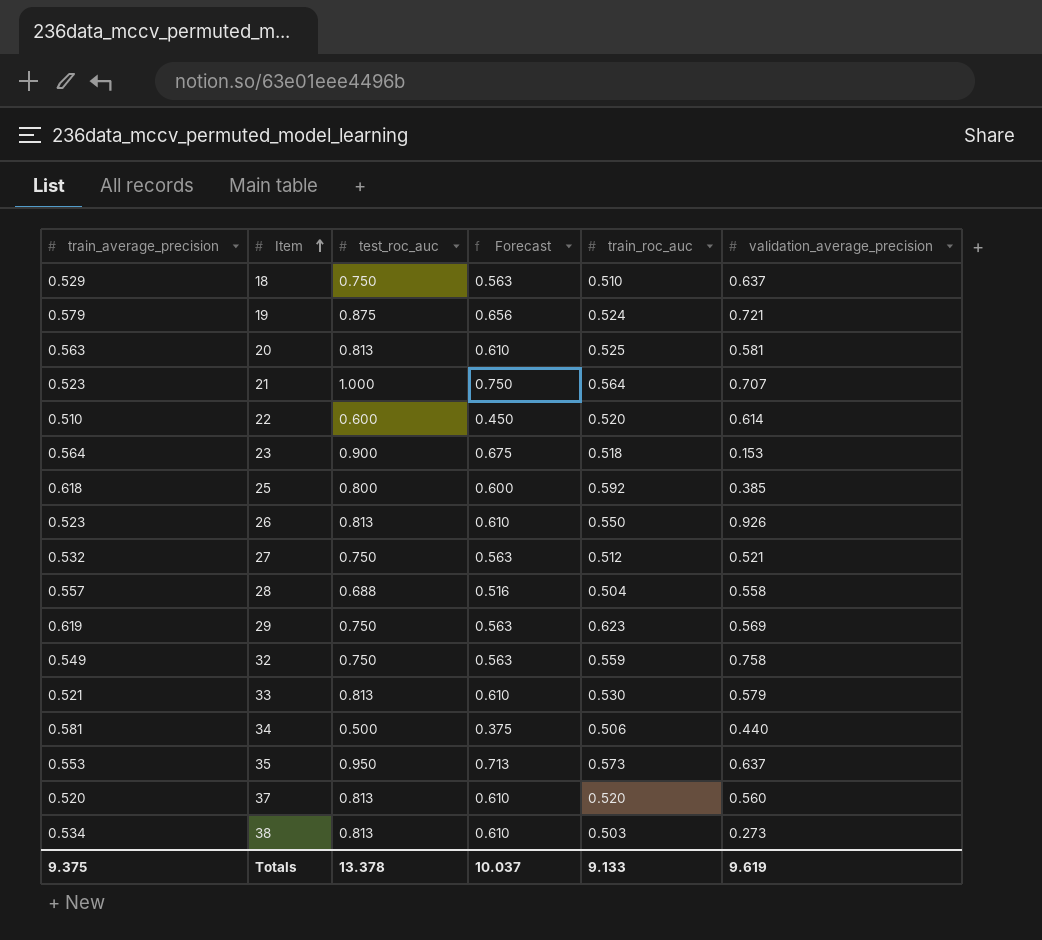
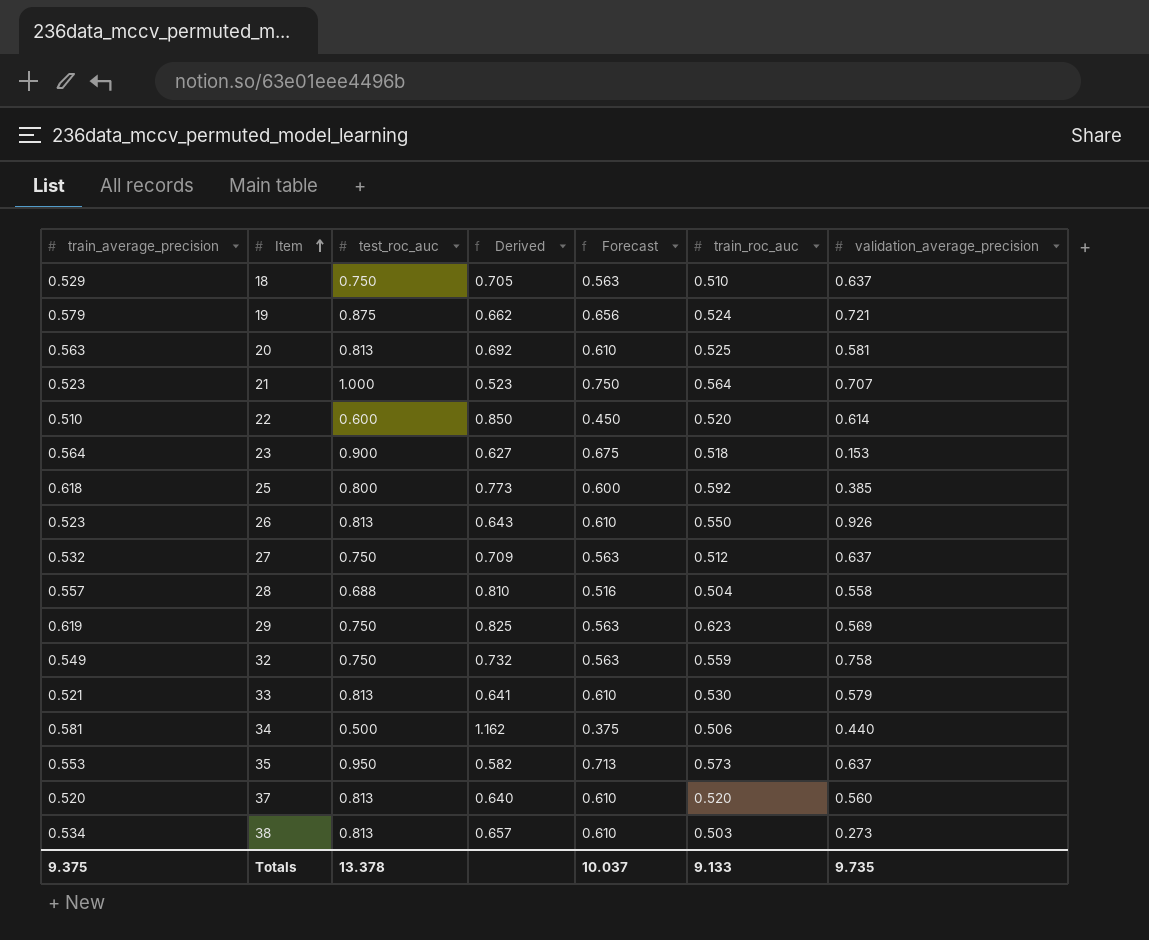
column Derived | formula: none -> [train_average_precision] / [test_roc_auc]
27 | validation_average_precision: 0.521 -> 0.637
Totals | validation_average_precision: 9.619 -> 9.735

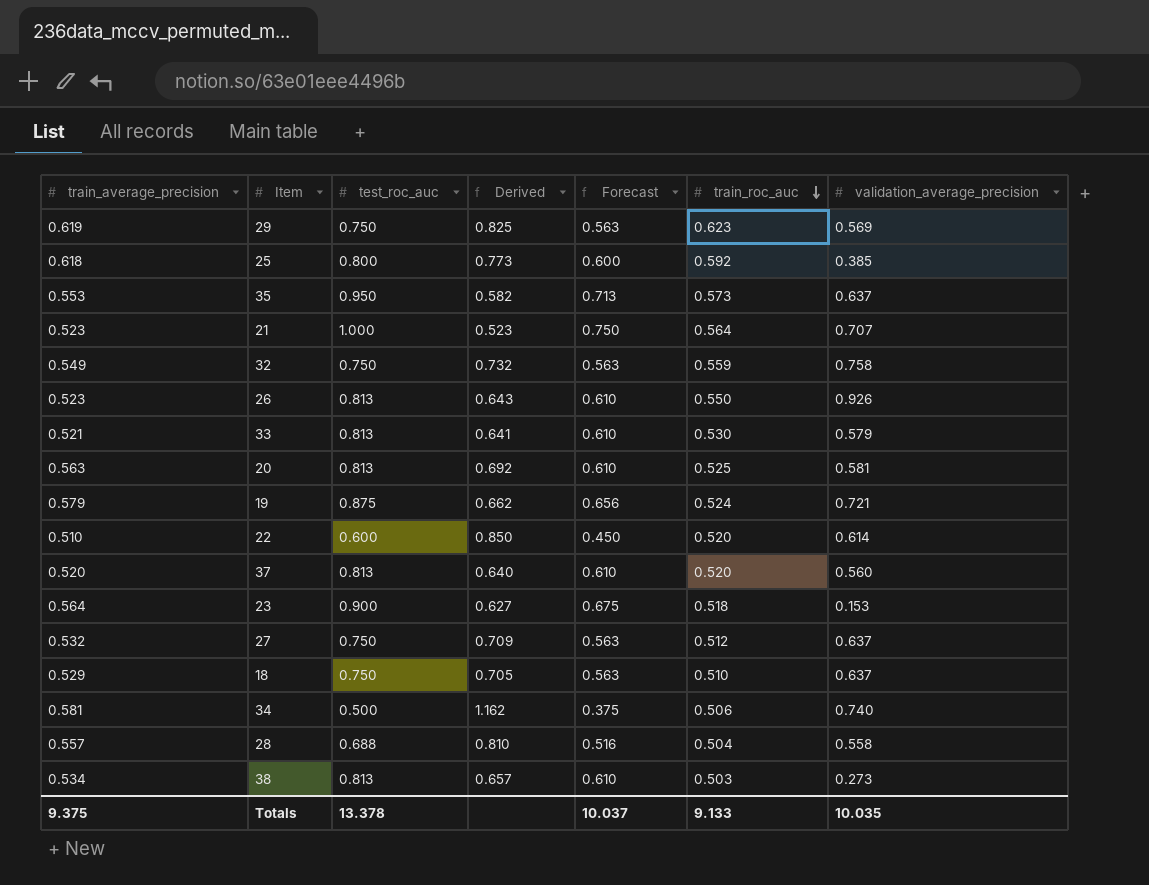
row order: Item ascending -> train_roc_auc descending
34 | validation_average_precision: 0.440 -> 0.740
Totals | validation_average_precision: 9.735 -> 10.035

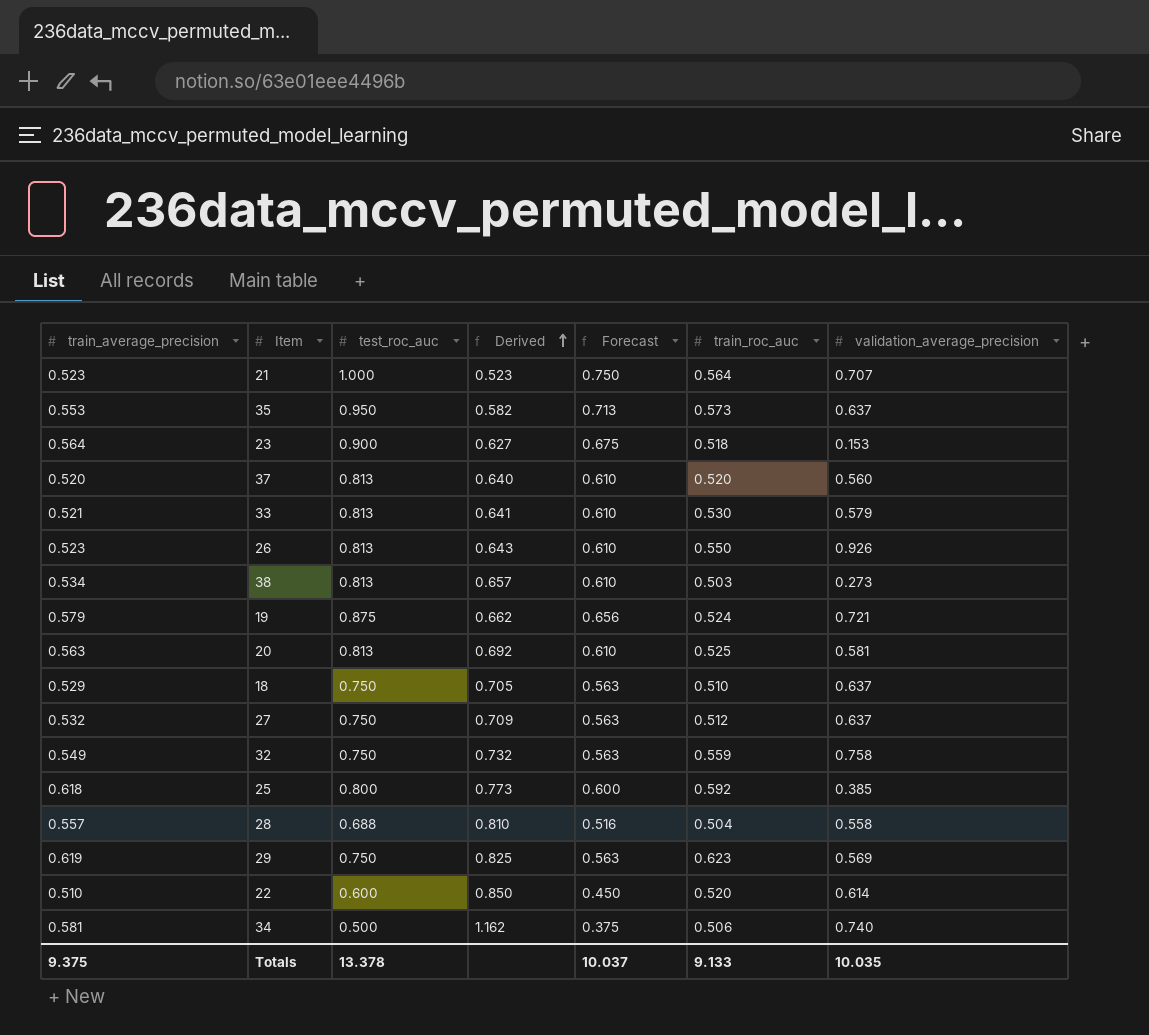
row order: train_roc_auc descending -> Derived ascending

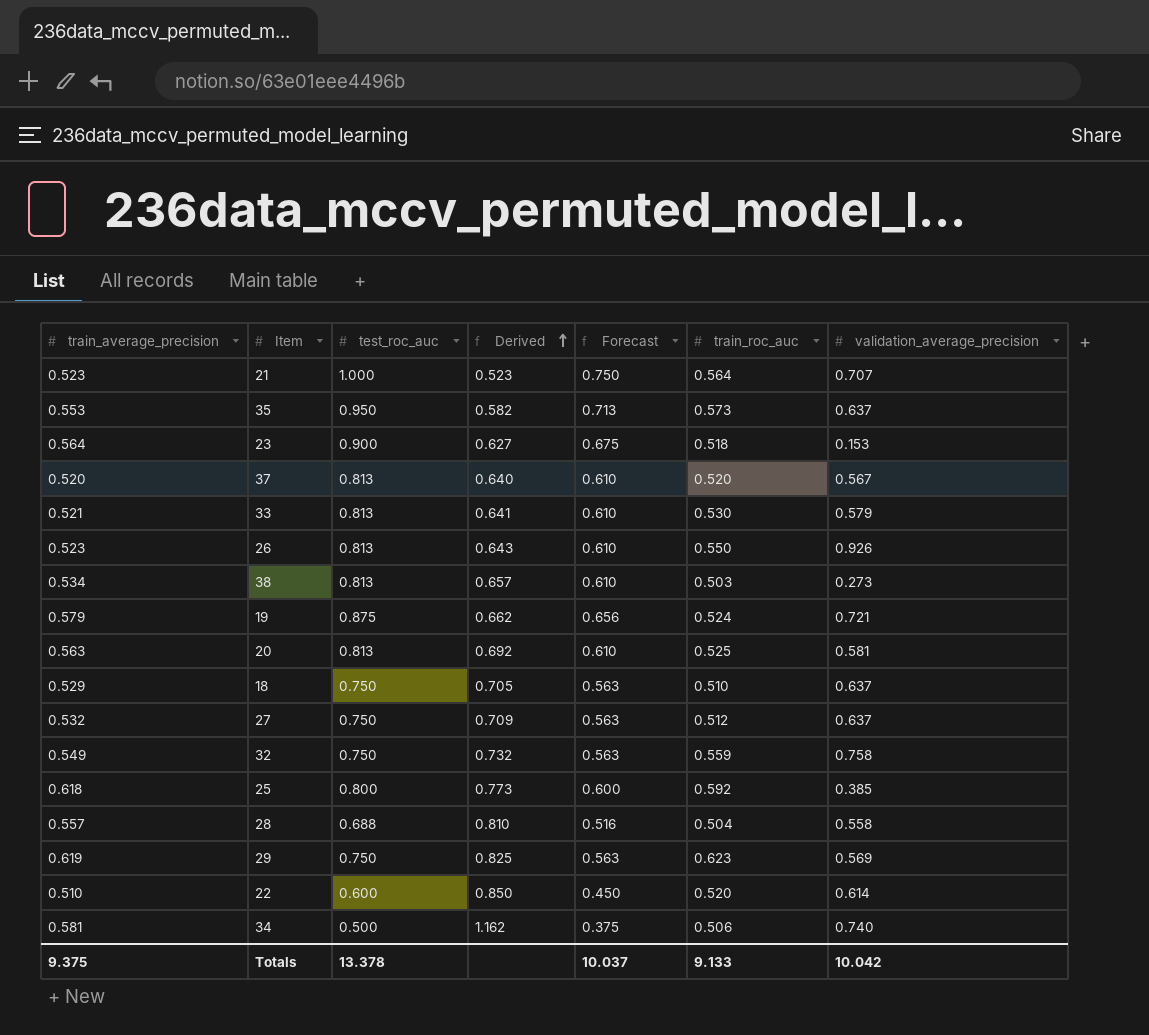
37 | validation_average_precision: 0.560 -> 0.567
Totals | validation_average_precision: 10.035 -> 10.042

